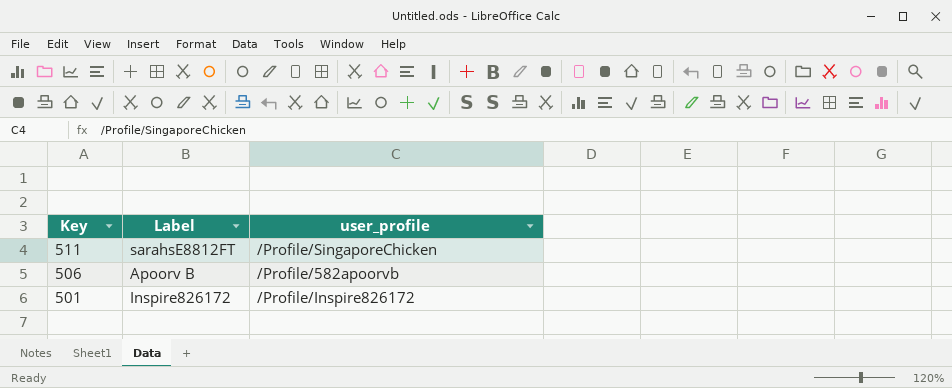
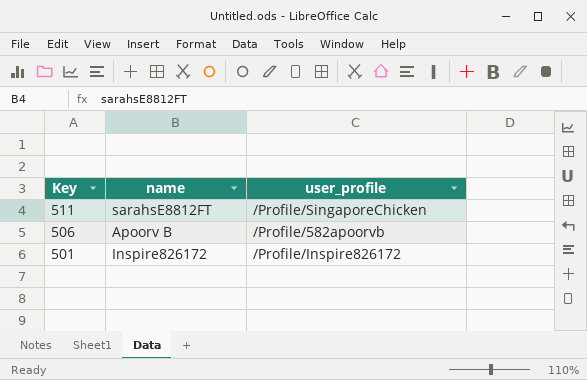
column name: Label -> name

